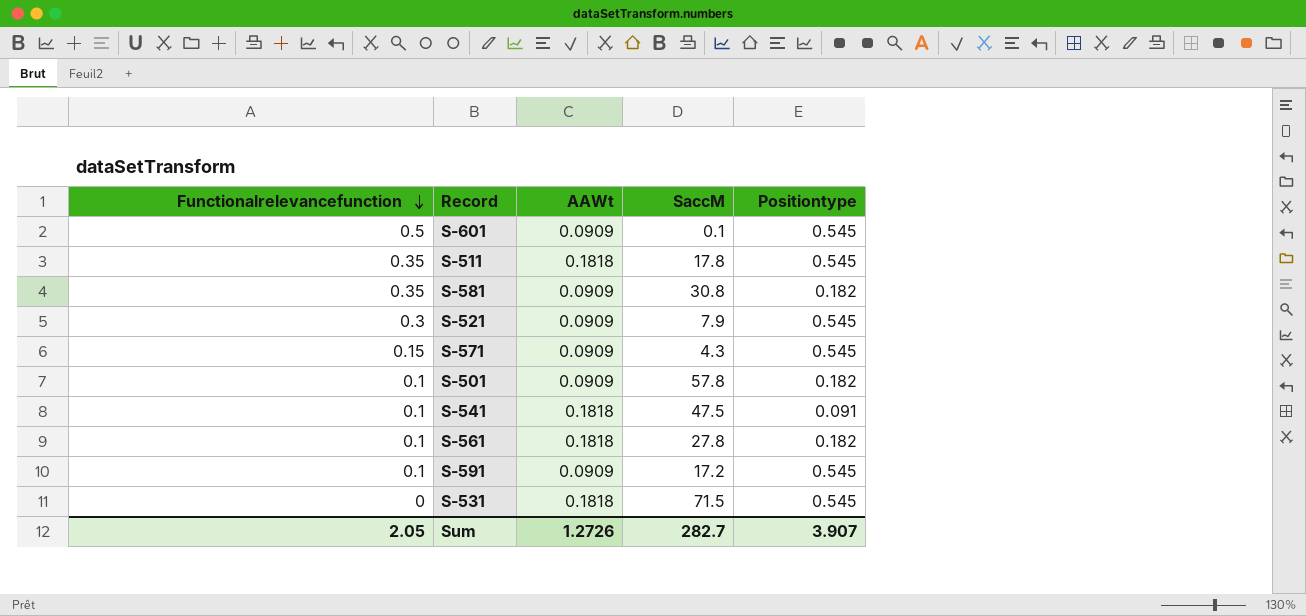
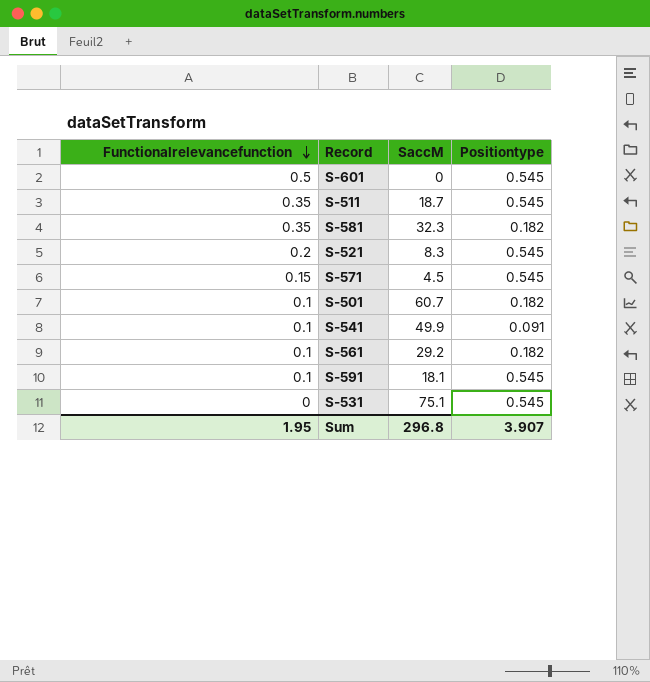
column AAWt | position: 3 -> none
S-601 | SaccM: 0.1 -> 0
S-511 | SaccM: 17.8 -> 18.7
S-581 | SaccM: 30.8 -> 32.3
S-521 | Functionalrelevancefunction: 0.3 -> 0.2
S-521 | SaccM: 7.9 -> 8.3
S-571 | SaccM: 4.3 -> 4.5
S-501 | SaccM: 57.8 -> 60.7
S-541 | SaccM: 47.5 -> 49.9
S-561 | SaccM: 27.8 -> 29.2
S-591 | SaccM: 17.2 -> 18.1
S-531 | SaccM: 71.5 -> 75.1
Sum | Functionalrelevancefunction: 2.05 -> 1.95
Sum | SaccM: 282.7 -> 296.8

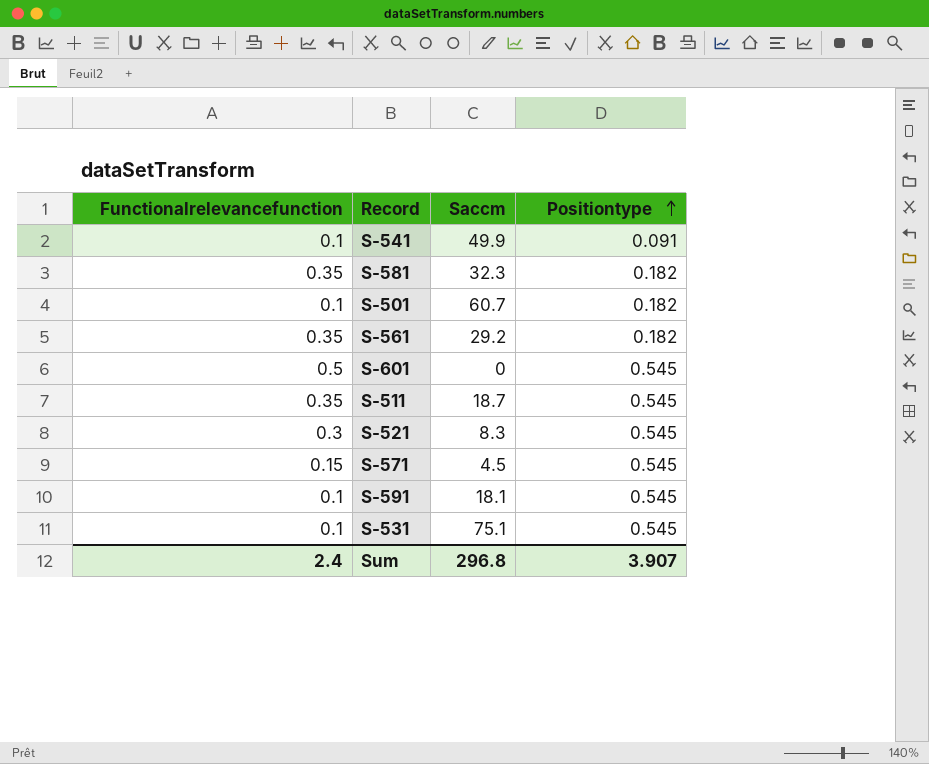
row order: Functionalrelevancefunction descending -> Positiontype ascending
column name: SaccM -> Saccm
S-561 | Functionalrelevancefunction: 0.1 -> 0.35
S-521 | Functionalrelevancefunction: 0.2 -> 0.3
S-531 | Functionalrelevancefunction: 0 -> 0.1
Sum | Functionalrelevancefunction: 1.95 -> 2.4

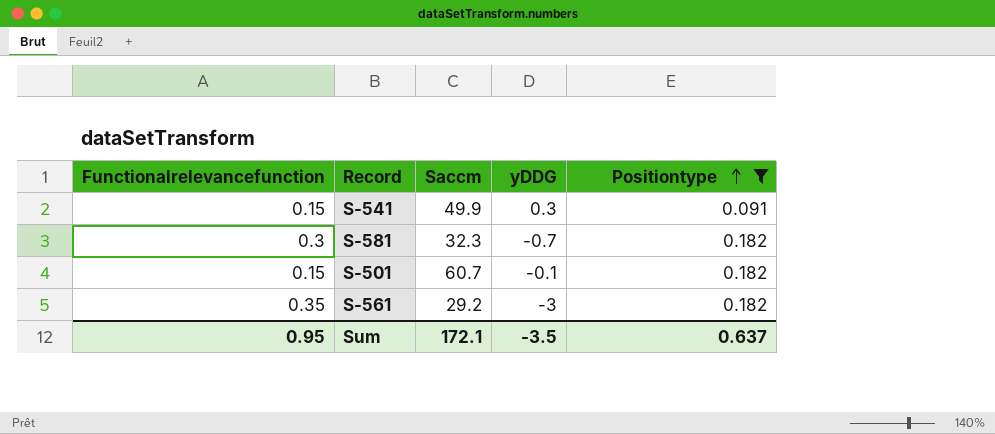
filter: none -> Positiontype != 0.545
column yDDG | position: none -> 4
S-541 | Functionalrelevancefunction: 0.1 -> 0.15
S-581 | Functionalrelevancefunction: 0.35 -> 0.3
S-501 | Functionalrelevancefunction: 0.1 -> 0.15
Sum | Functionalrelevancefunction: 2.4 -> 0.95
Sum | Saccm: 296.8 -> 172.1
Sum | Positiontype: 3.907 -> 0.637

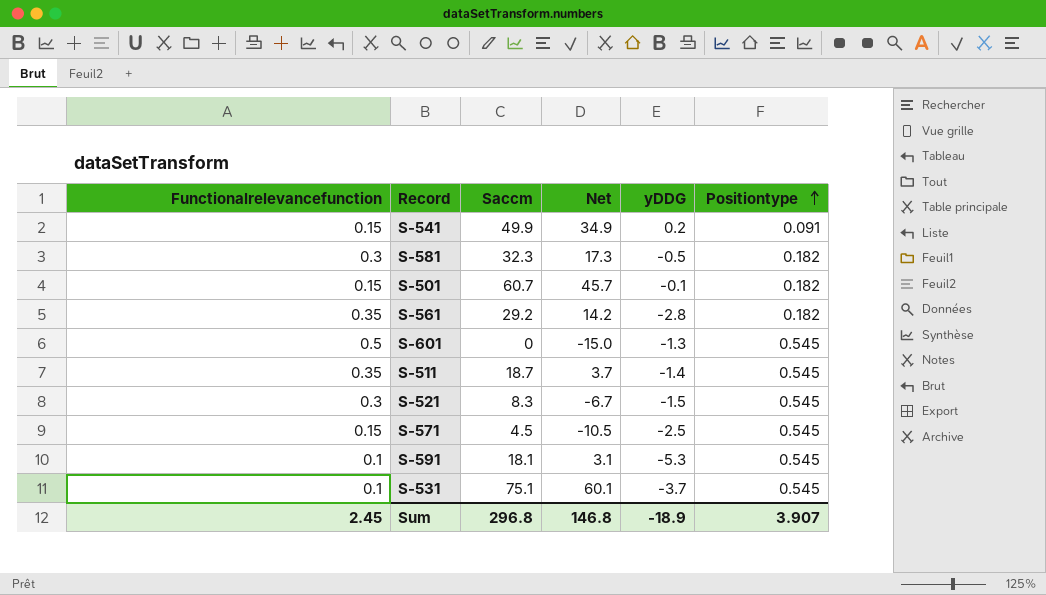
filter: Positiontype != 0.545 -> none
column Net | formula: none -> [Saccm] - 15
S-541 | yDDG: 0.3 -> 0.2
S-581 | yDDG: -0.7 -> -0.5
S-561 | yDDG: -3 -> -2.8
Sum | Functionalrelevancefunction: 0.95 -> 2.45
Sum | Saccm: 172.1 -> 296.8
Sum | yDDG: -3.5 -> -18.9
Sum | Positiontype: 0.637 -> 3.907

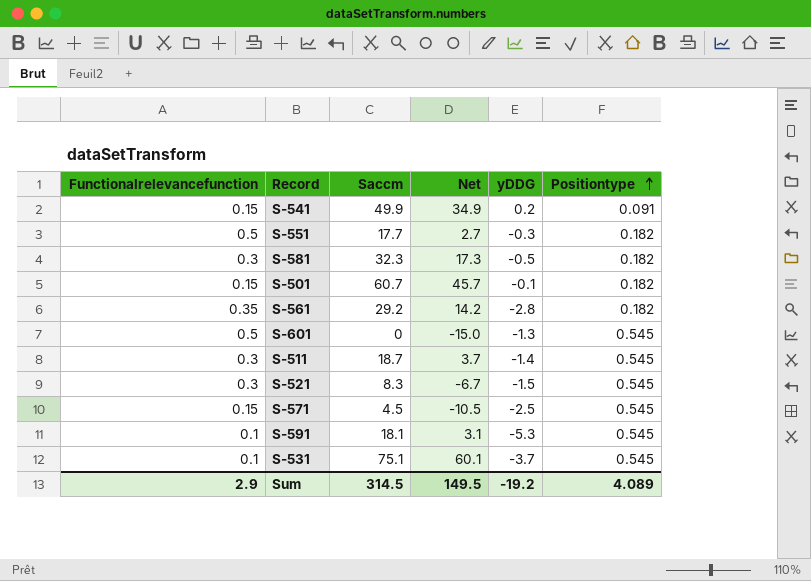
row S-551: none -> 0.5 | 17.7 | 2.7 | -0.3 | 0.182
S-511 | Functionalrelevancefunction: 0.35 -> 0.3
Sum | Functionalrelevancefunction: 2.45 -> 2.9
Sum | Saccm: 296.8 -> 314.5
Sum | Net: 146.8 -> 149.5
Sum | yDDG: -18.9 -> -19.2
Sum | Positiontype: 3.907 -> 4.089

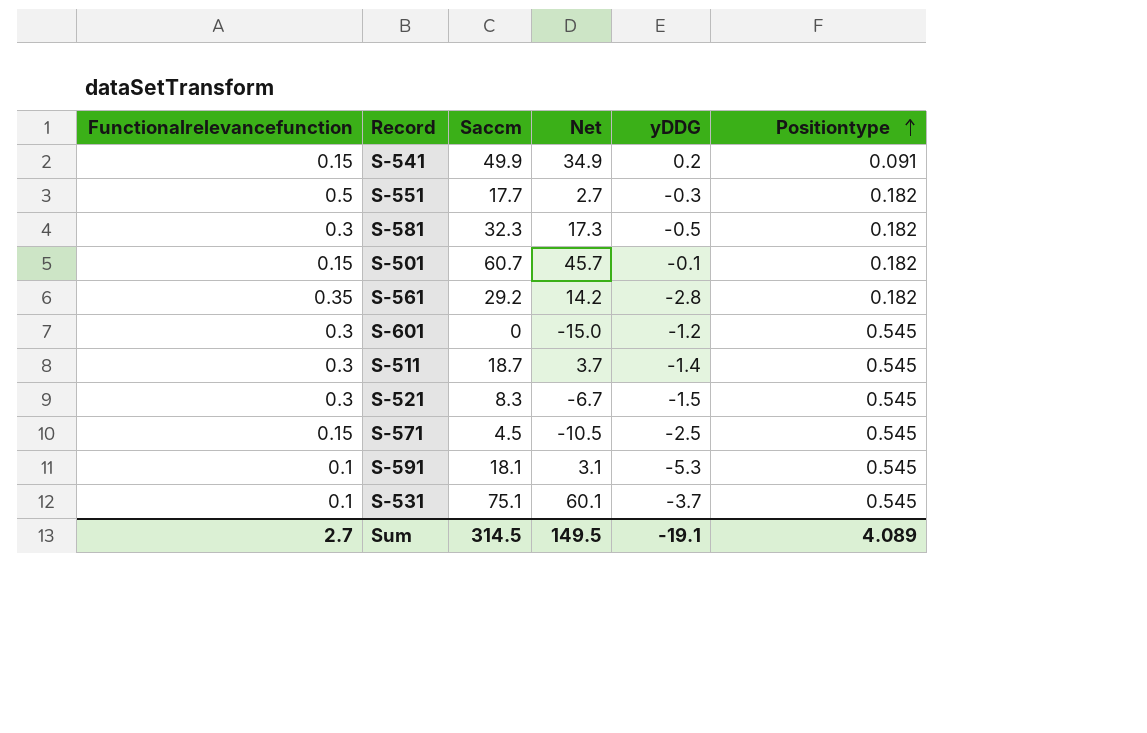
S-601 | Functionalrelevancefunction: 0.5 -> 0.3
S-601 | yDDG: -1.3 -> -1.2
Sum | Functionalrelevancefunction: 2.9 -> 2.7
Sum | yDDG: -19.2 -> -19.1

